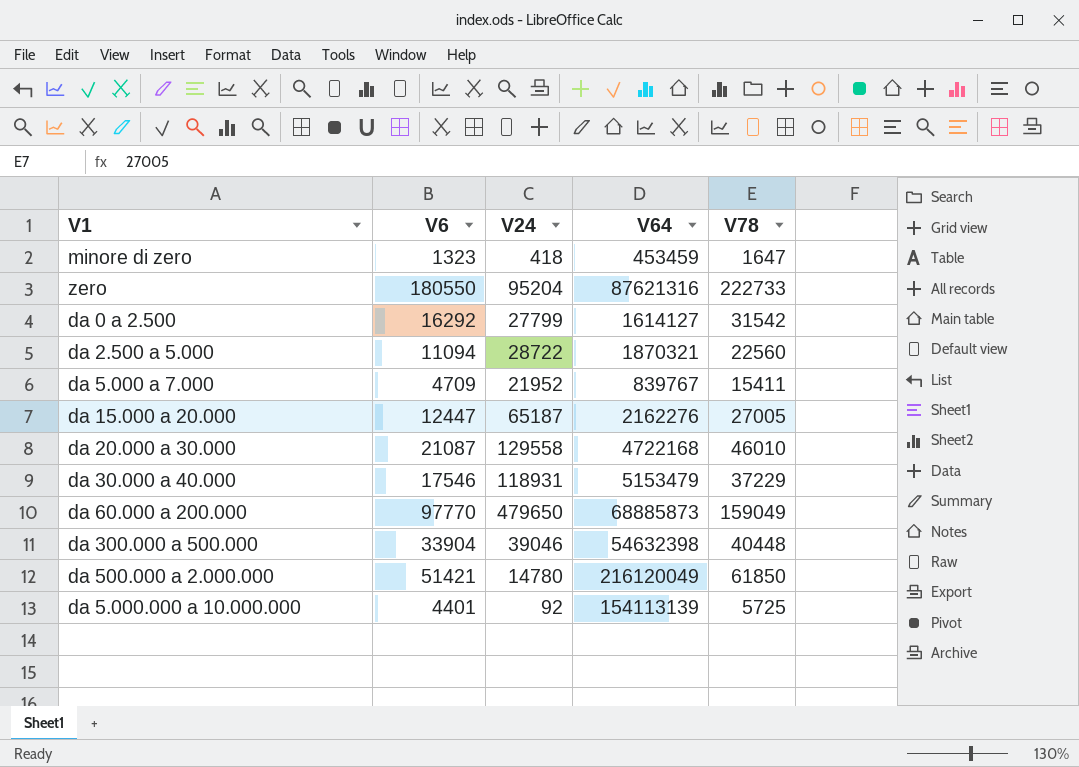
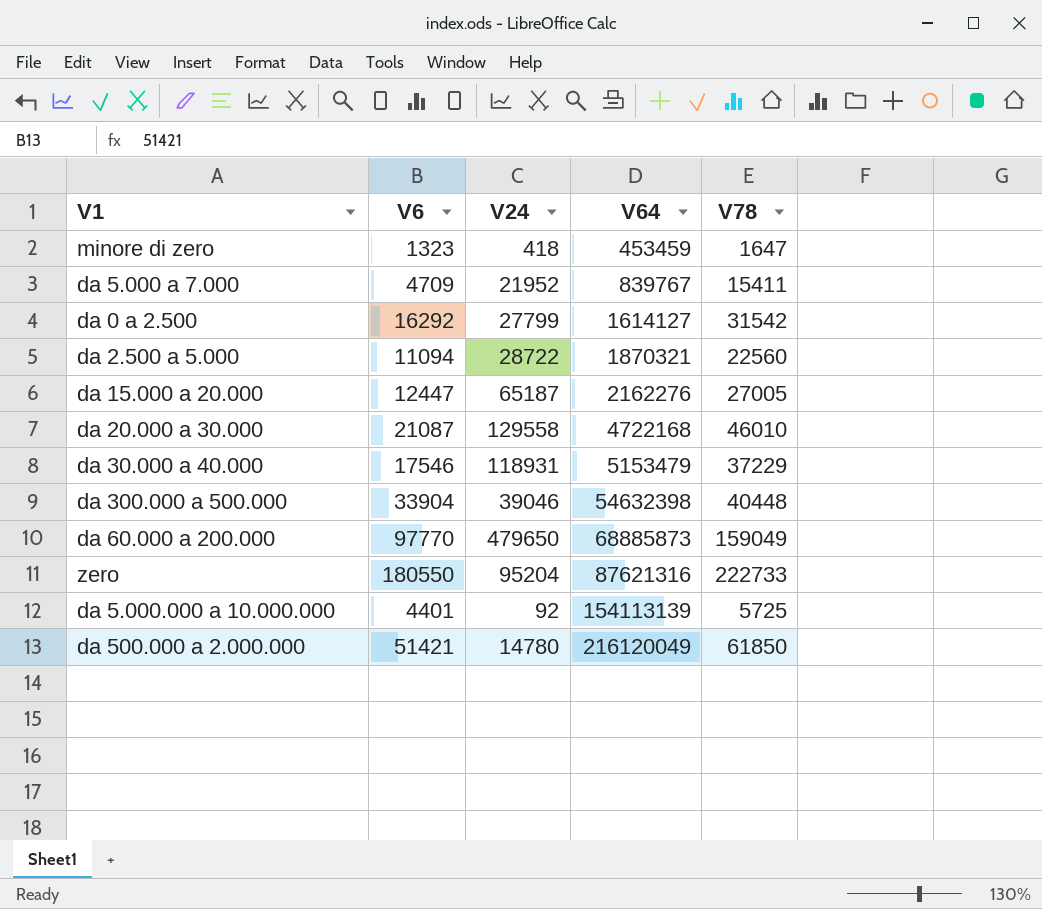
row order: none -> V64 ascending

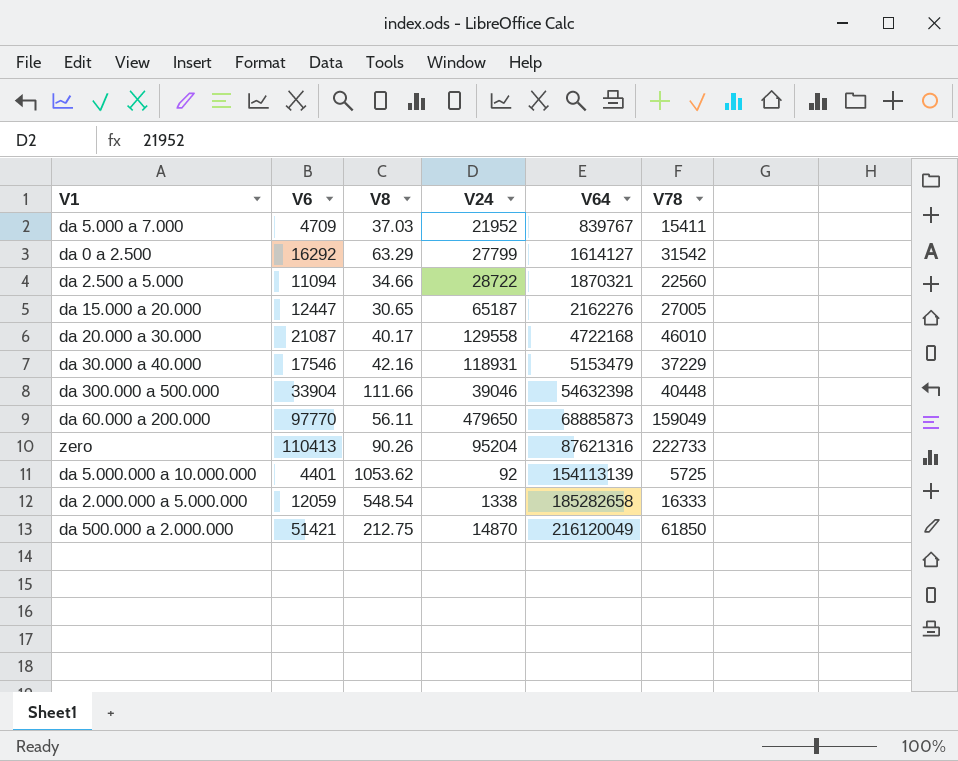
column V8 | position: none -> 3
row minore di zero: 1323 | 418 | 453459 | 1647 -> none
zero | V6: 180550 -> 110413
row da 2.000.000 a 5.000.000: none -> 12059 | 548.54 | 1338 | 185282658 | 16333
da 500.000 a 2.000.000 | V24: 14780 -> 14870

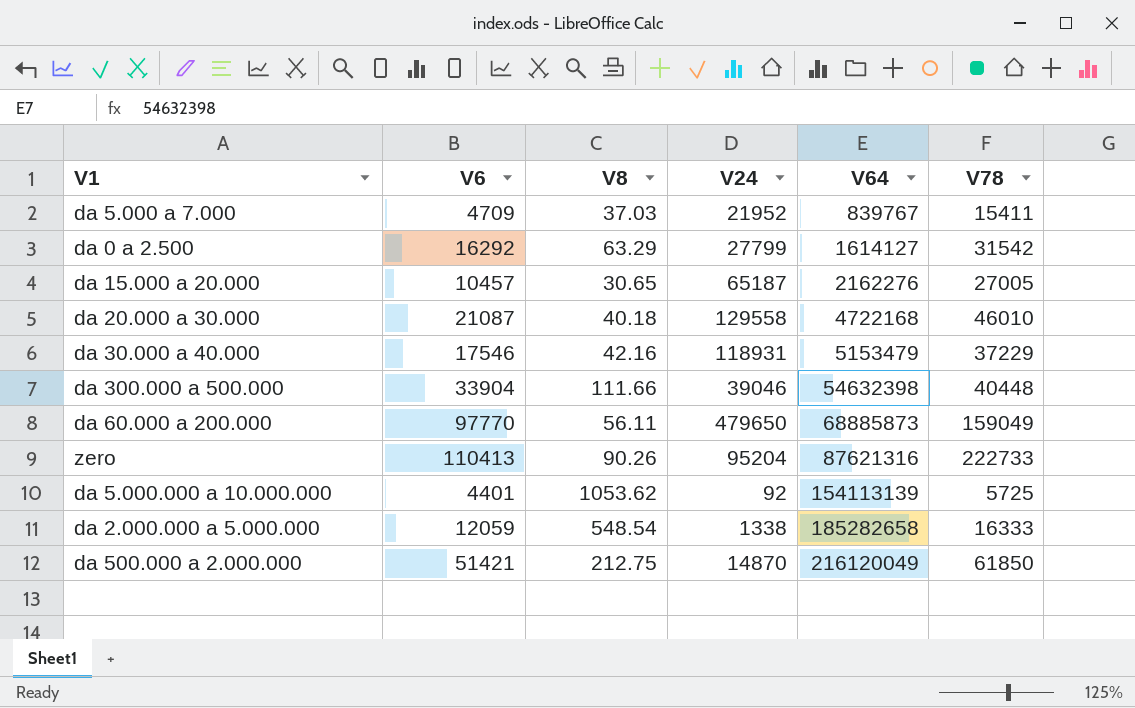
row da 2.500 a 5.000: 11094 | 34.66 | 28722 | 1870321 | 22560 -> none
da 15.000 a 20.000 | V6: 12447 -> 10457
da 20.000 a 30.000 | V8: 40.17 -> 40.18

